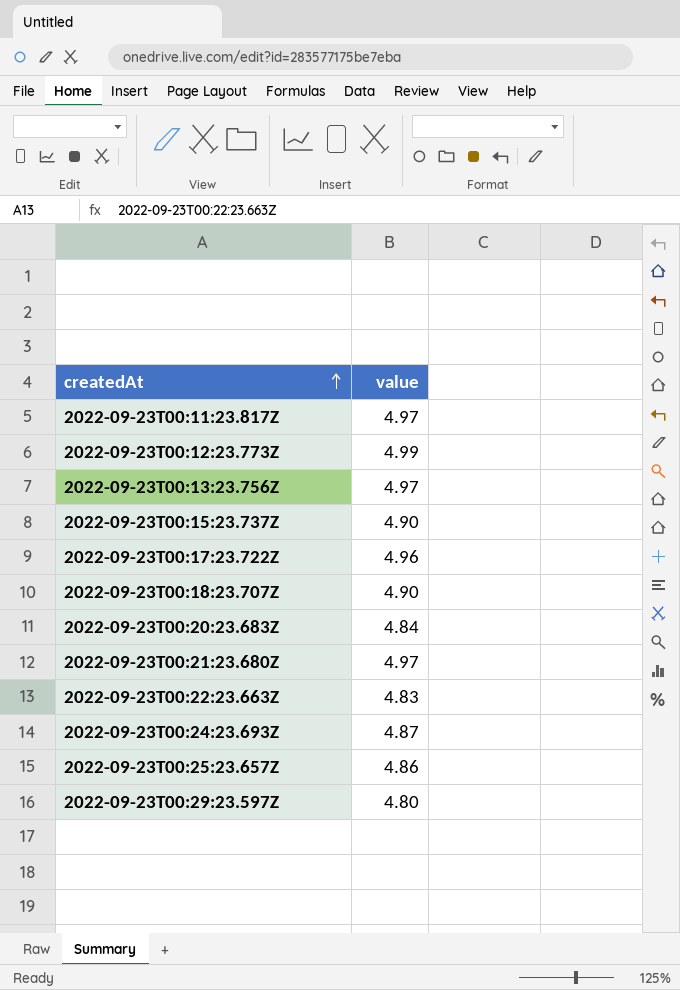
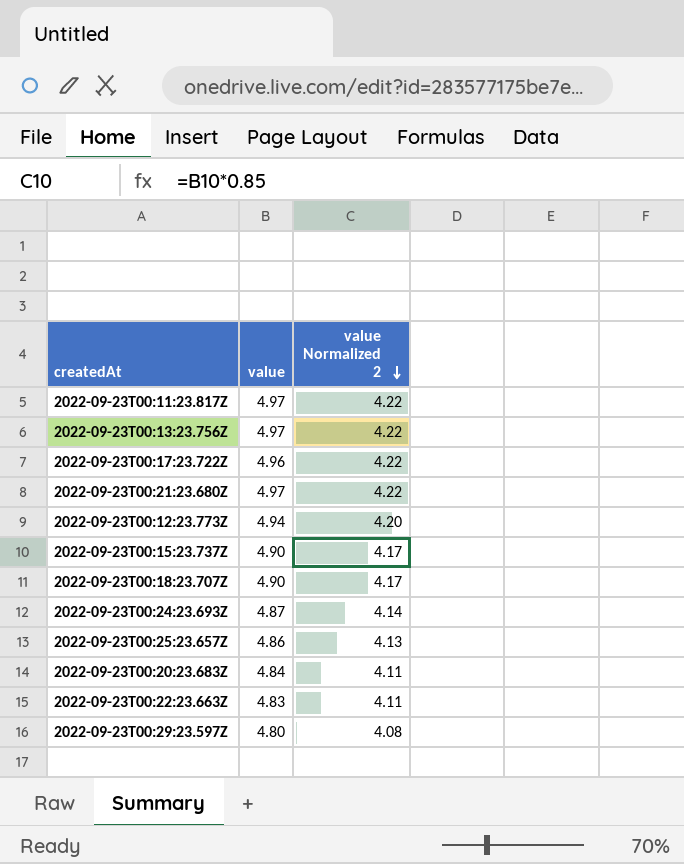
row order: createdAt ascending -> value Normalized 2 descending
column value Normalized 2 | formula: none -> [value] * 0.85
2022-09-23T00:12:23.773Z | value: 4.99 -> 4.94

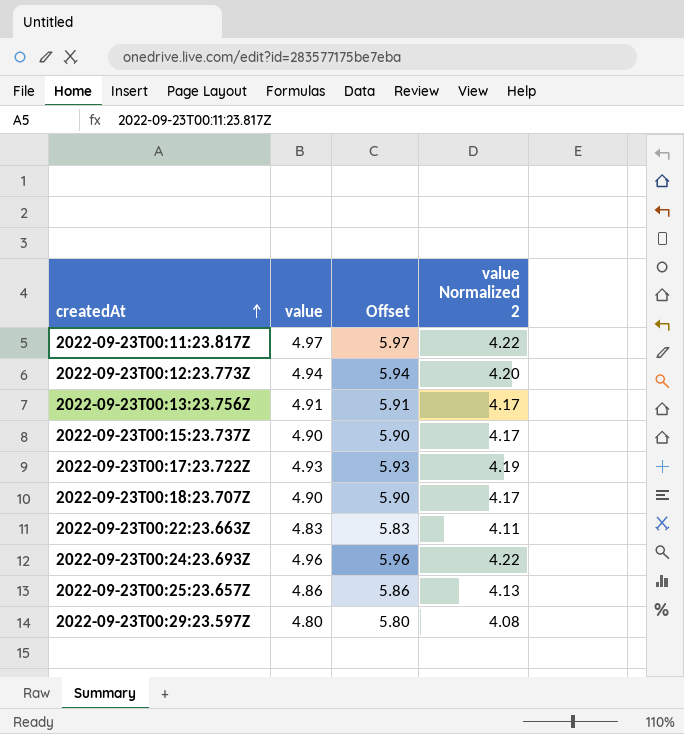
row order: value Normalized 2 descending -> createdAt ascending
column Offset | formula: none -> [value] + 1
row 2022-09-23T00:21:23.680Z: 4.97 | 4.22 -> none
row 2022-09-23T00:20:23.683Z: 4.84 | 4.11 -> none
2022-09-23T00:13:23.756Z | value: 4.97 -> 4.91
2022-09-23T00:13:23.756Z | value Normalized 2: 4.22 -> 4.17
2022-09-23T00:17:23.722Z | value: 4.96 -> 4.93
2022-09-23T00:17:23.722Z | value Normalized 2: 4.22 -> 4.19
2022-09-23T00:24:23.693Z | value: 4.87 -> 4.96
2022-09-23T00:24:23.693Z | value Normalized 2: 4.14 -> 4.22

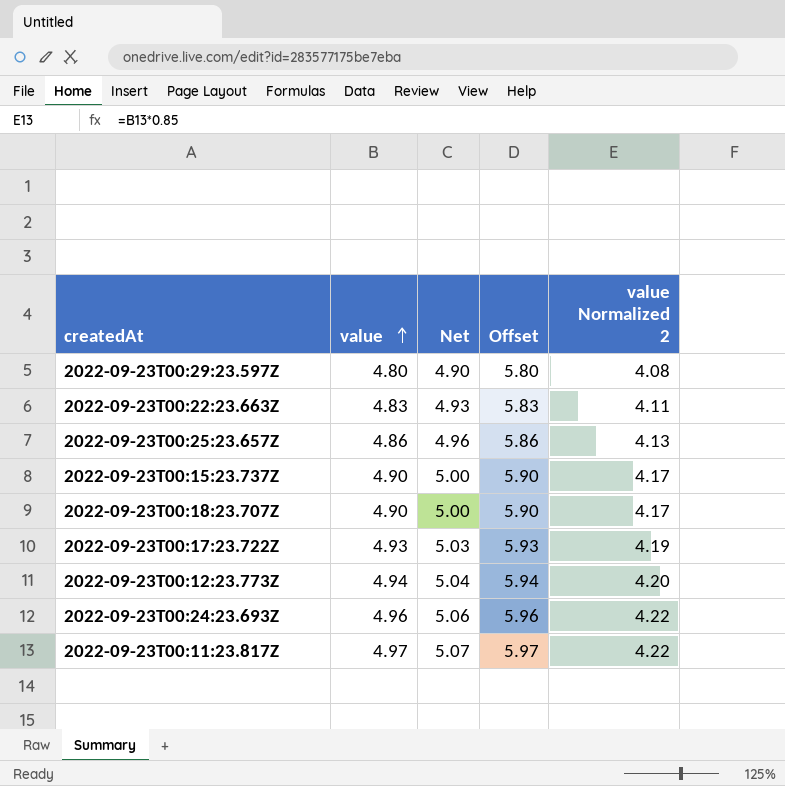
row order: createdAt ascending -> value ascending
column Net | formula: none -> [value] * 1.02
row 2022-09-23T00:13:23.756Z: 4.91 | 5.91 | 4.17 -> none

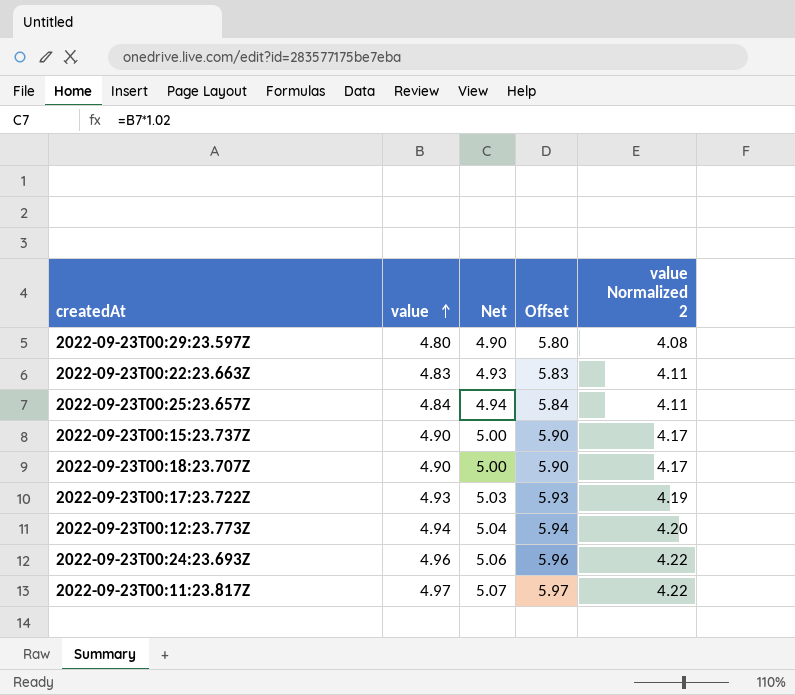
2022-09-23T00:25:23.657Z | value: 4.86 -> 4.84
2022-09-23T00:25:23.657Z | Net: 4.96 -> 4.94
2022-09-23T00:25:23.657Z | Offset: 5.86 -> 5.84
2022-09-23T00:25:23.657Z | value Normalized 2: 4.13 -> 4.11

